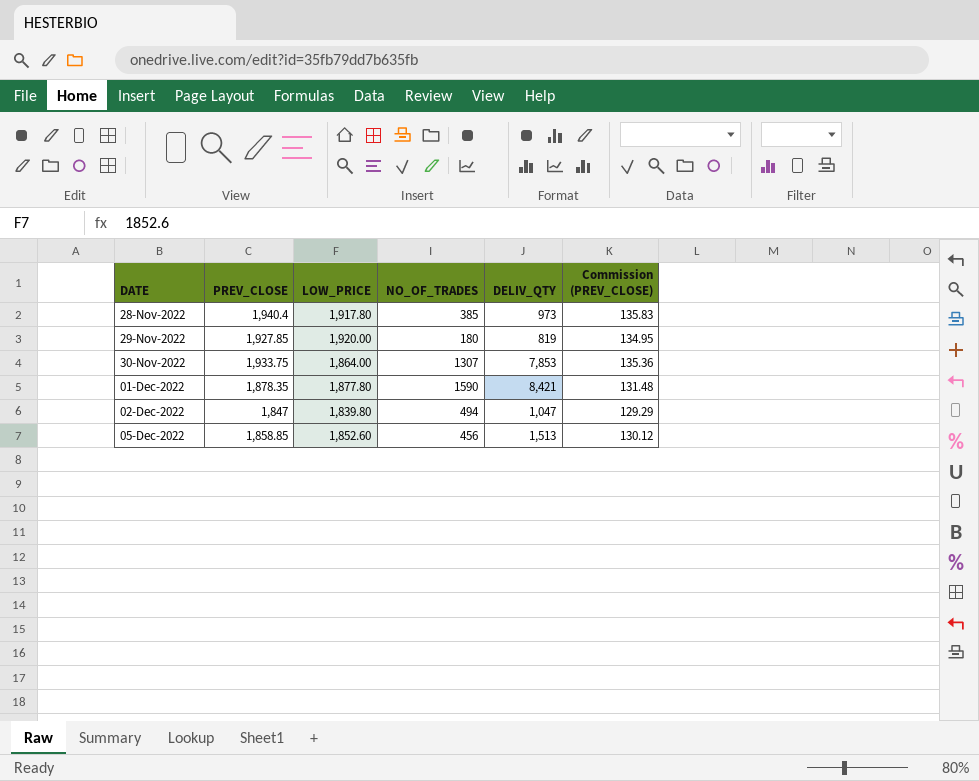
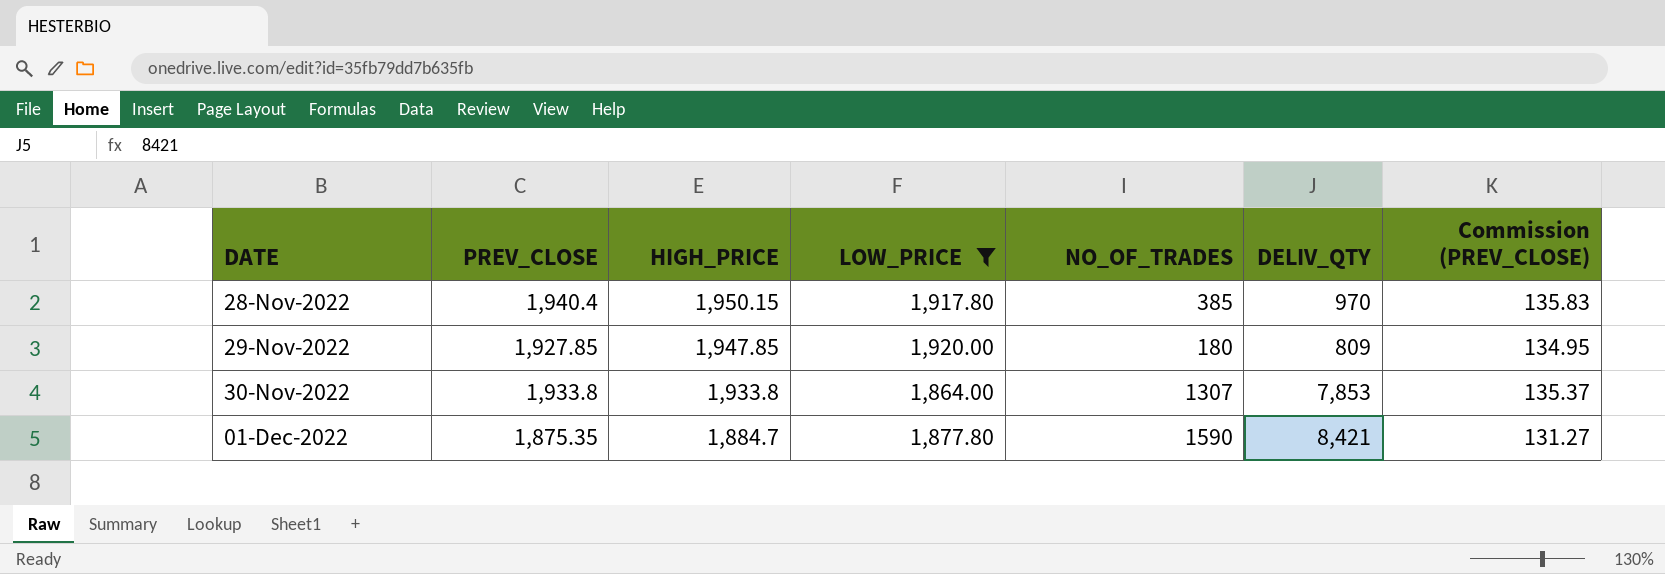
filter: none -> LOW_PRICE >= 1,864.00
column HIGH_PRICE | position: none -> 3
28-Nov-2022 | DELIV_QTY: 973 -> 970
29-Nov-2022 | DELIV_QTY: 819 -> 809
30-Nov-2022 | PREV_CLOSE: 1,933.75 -> 1,933.8
30-Nov-2022 | Commission (PREV_CLOSE): 135.36 -> 135.37
01-Dec-2022 | PREV_CLOSE: 1,878.35 -> 1,875.35
01-Dec-2022 | Commission (PREV_CLOSE): 131.48 -> 131.27

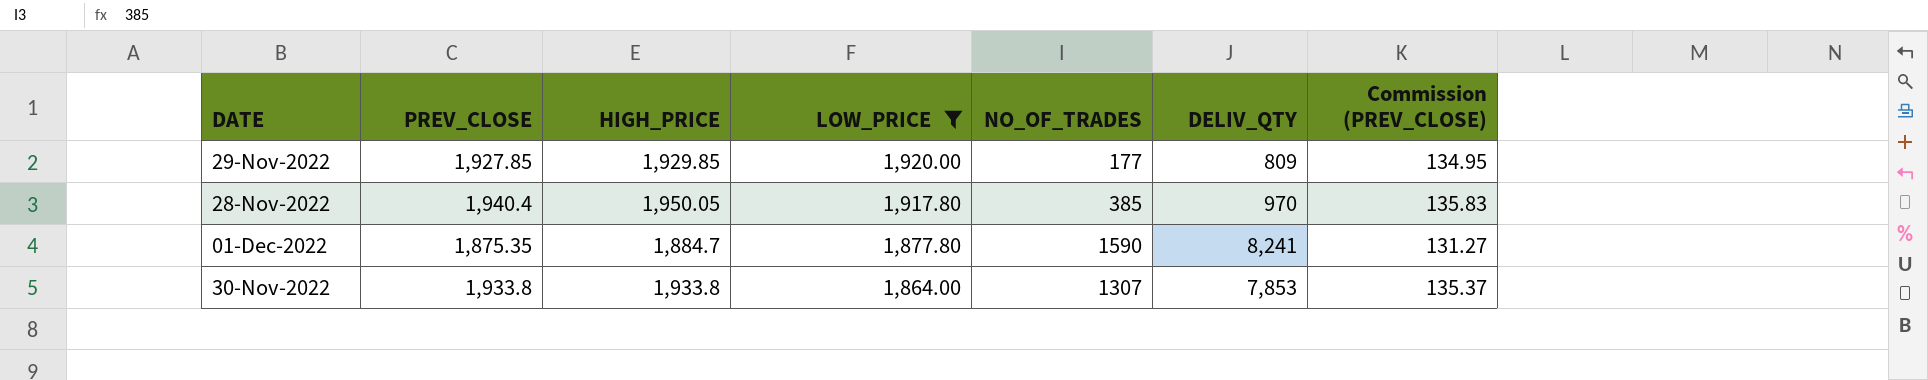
row order: DATE ascending -> LOW_PRICE descending
29-Nov-2022 | HIGH_PRICE: 1,947.85 -> 1,929.85
29-Nov-2022 | NO_OF_TRADES: 180 -> 177
28-Nov-2022 | HIGH_PRICE: 1,950.15 -> 1,950.05
01-Dec-2022 | DELIV_QTY: 8,421 -> 8,241

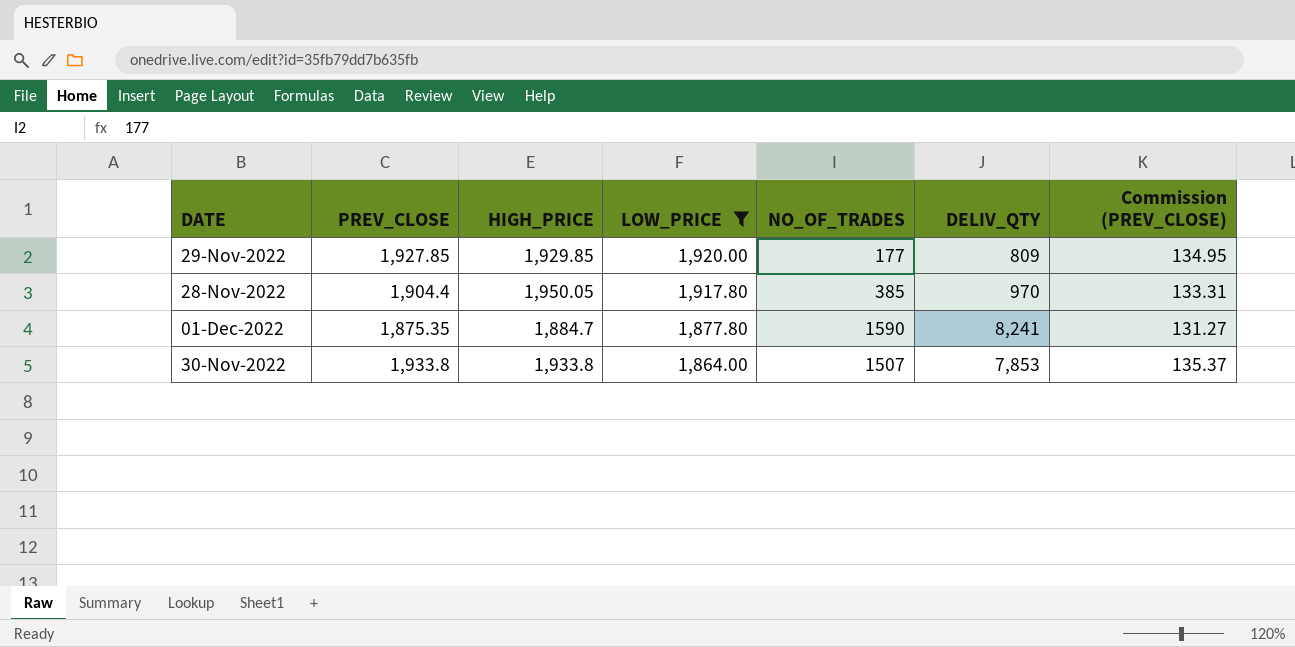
28-Nov-2022 | PREV_CLOSE: 1,940.4 -> 1,904.4
28-Nov-2022 | Commission (PREV_CLOSE): 135.83 -> 133.31
30-Nov-2022 | NO_OF_TRADES: 1307 -> 1507

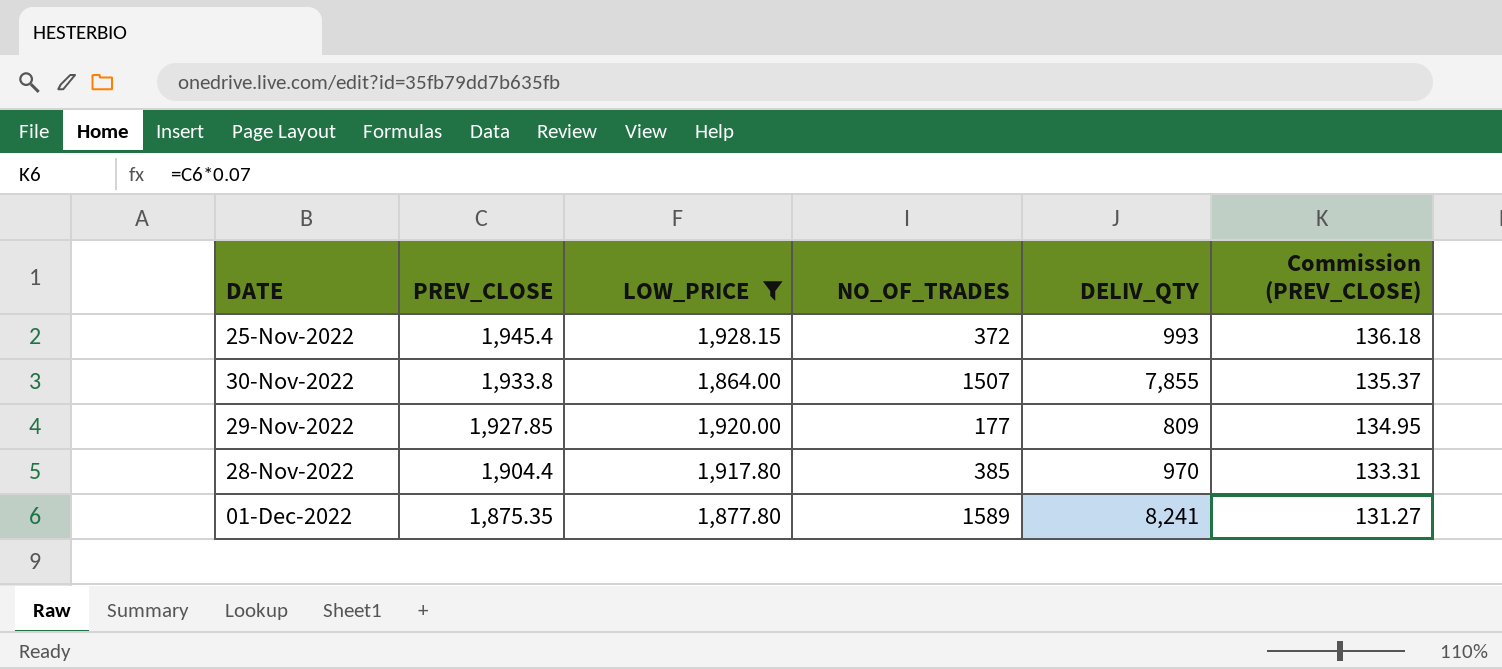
row order: LOW_PRICE descending -> PREV_CLOSE descending
column HIGH_PRICE | position: 3 -> none
row 25-Nov-2022: none -> 1,945.4 | 1,928.15 | 372 | 993 | 136.18
30-Nov-2022 | DELIV_QTY: 7,853 -> 7,855
01-Dec-2022 | NO_OF_TRADES: 1590 -> 1589

